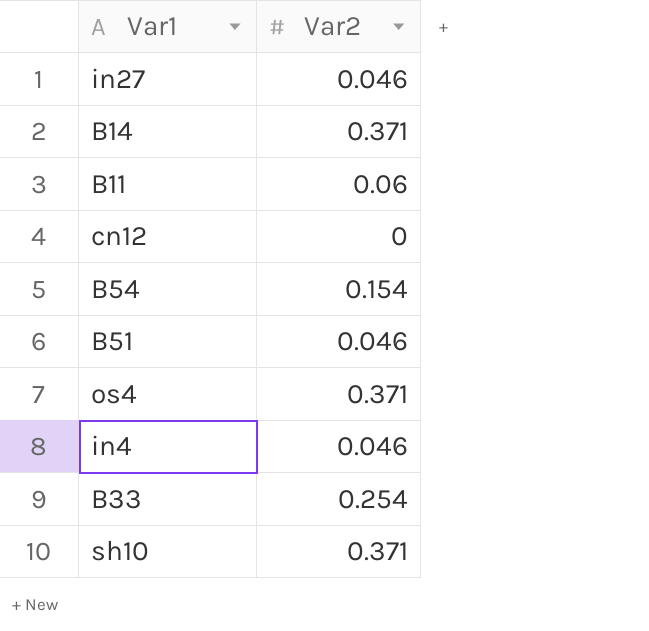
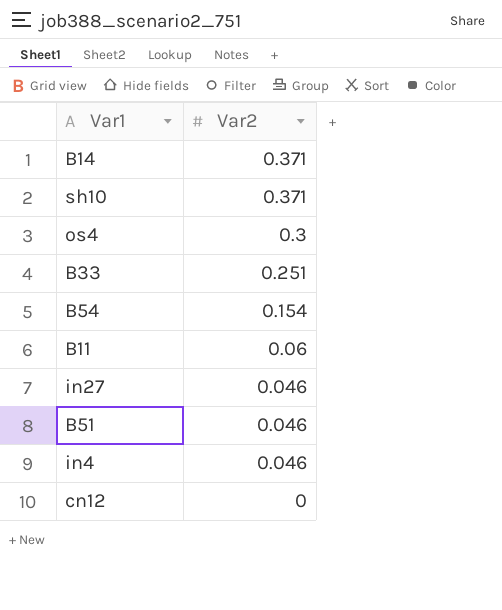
row order: none -> Var2 descending
os4 | Var2: 0.371 -> 0.3
B33 | Var2: 0.254 -> 0.251

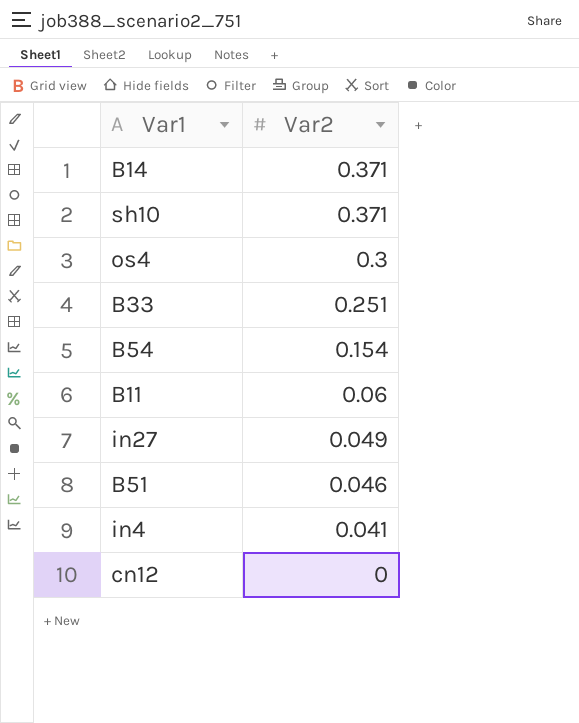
in27 | Var2: 0.046 -> 0.049
in4 | Var2: 0.046 -> 0.041

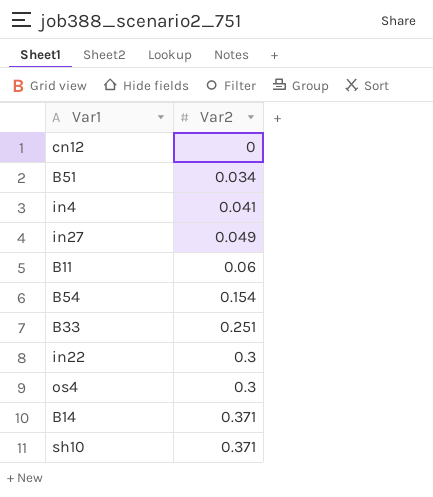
row order: Var2 descending -> Var2 ascending
B51 | Var2: 0.046 -> 0.034
row in22: none -> 0.3

